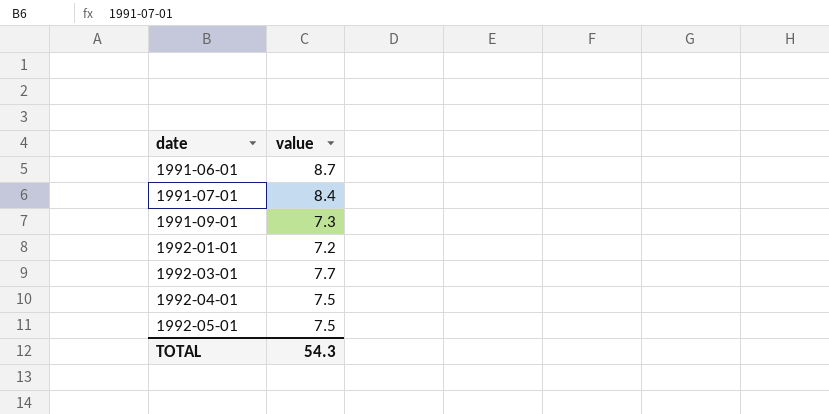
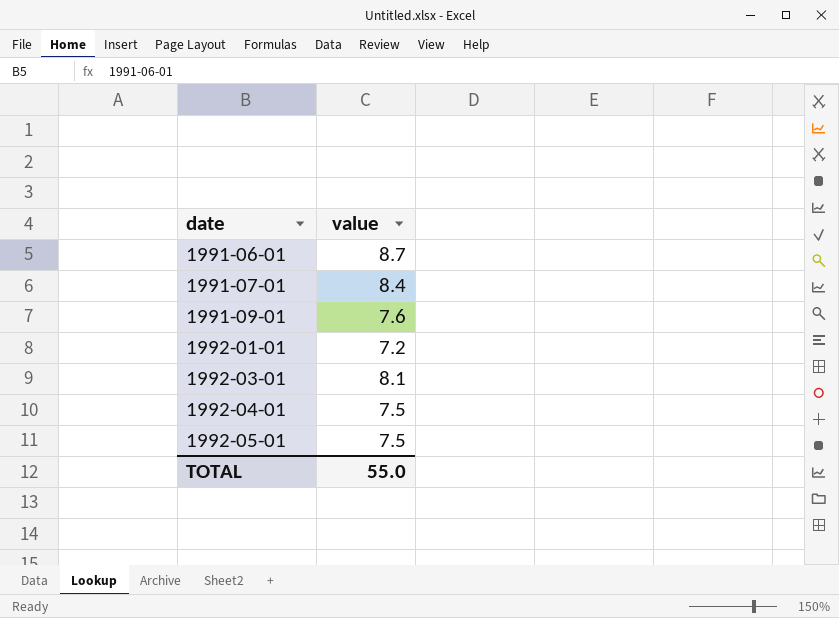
1991-09-01 | value: 7.3 -> 7.6
1992-03-01 | value: 7.7 -> 8.1
TOTAL | value: 54.3 -> 55.0

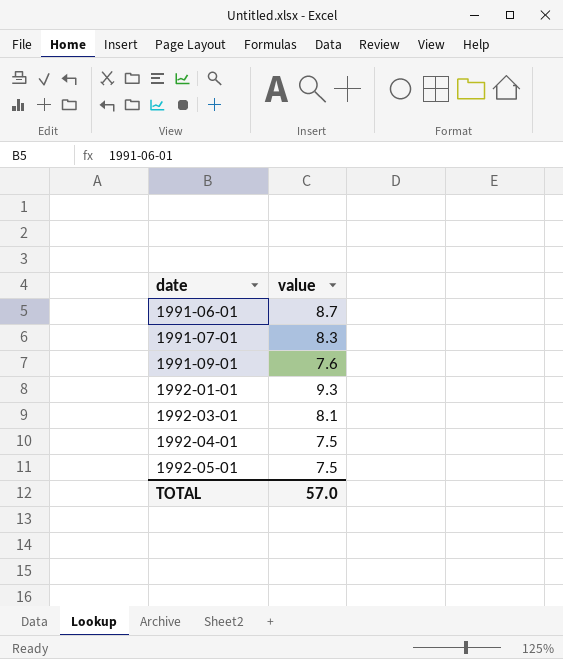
1991-07-01 | value: 8.4 -> 8.3
1992-01-01 | value: 7.2 -> 9.3
TOTAL | value: 55.0 -> 57.0

